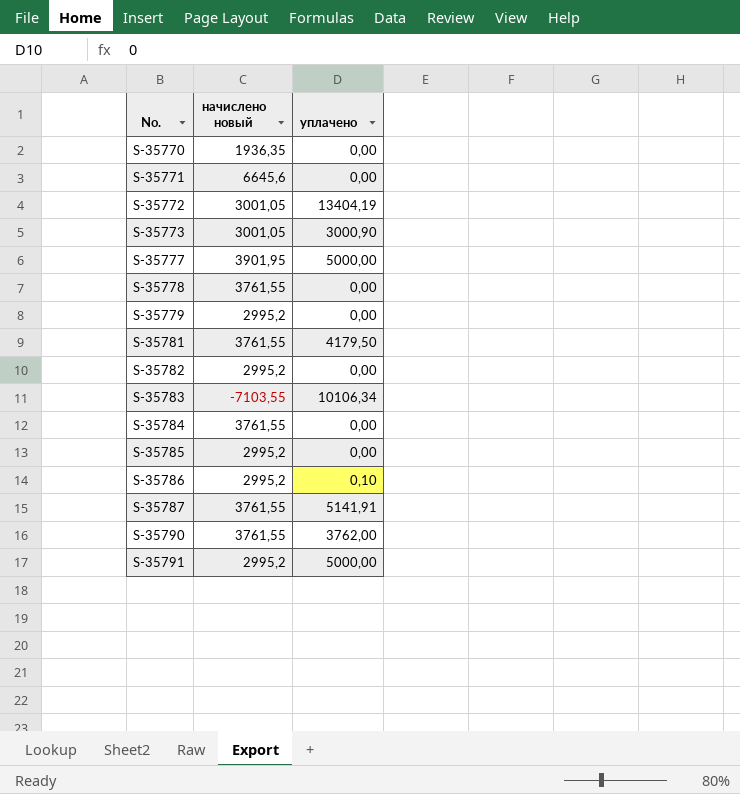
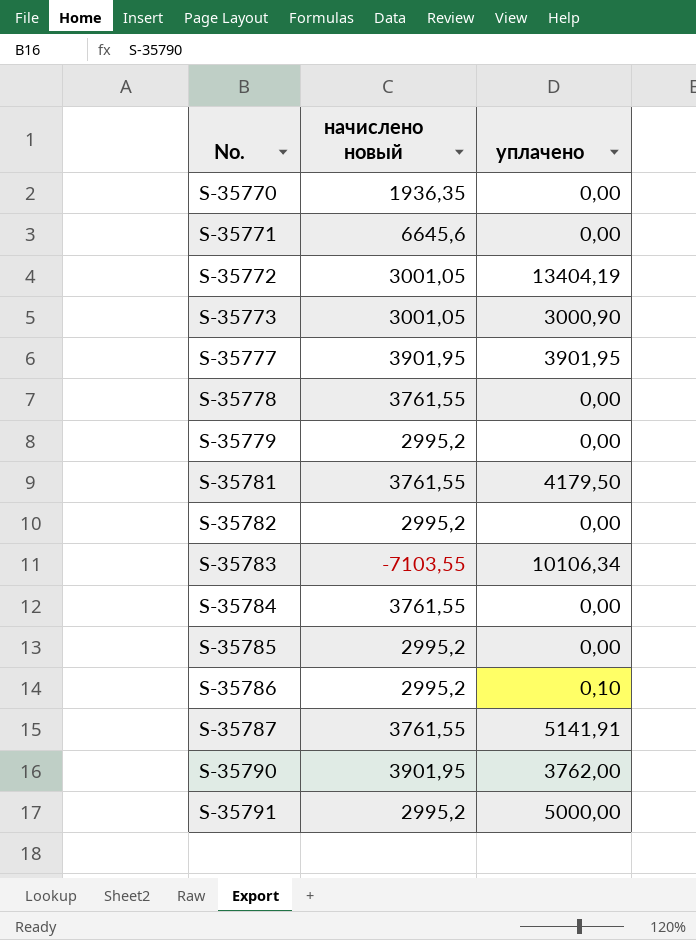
S-35777 | уплачено: 5000,00 -> 3901,95
S-35790 | начислено новый: 3761,55 -> 3901,95

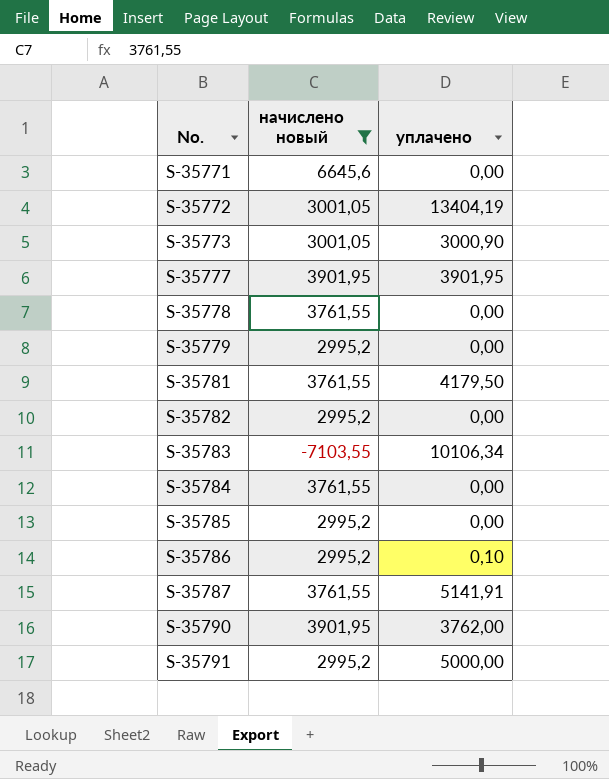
filter: none -> начислено новый != 1936,35

